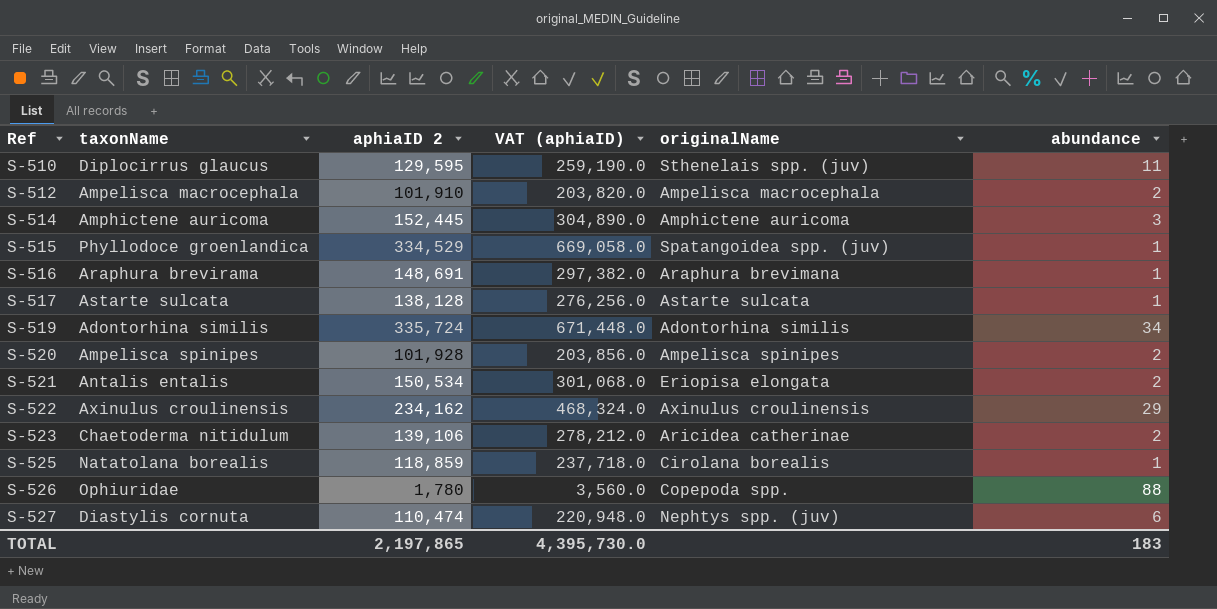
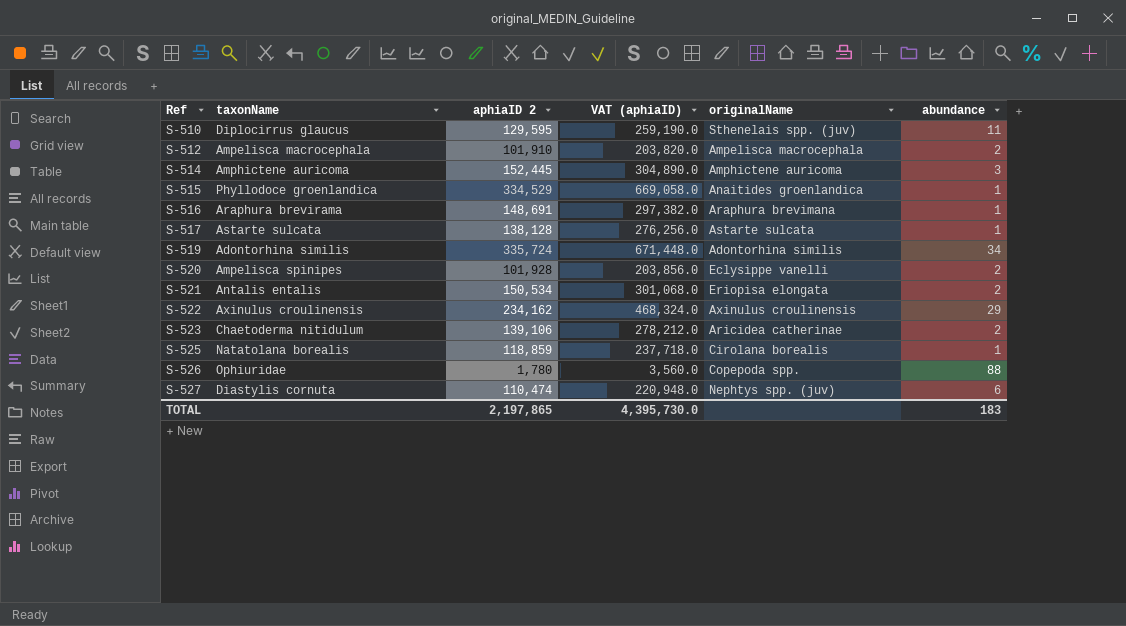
S-515 | originalName: Spatangoidea spp. (juv) -> Anaitides groenlandica
S-520 | originalName: Ampelisca spinipes -> Eclysippe vanelli

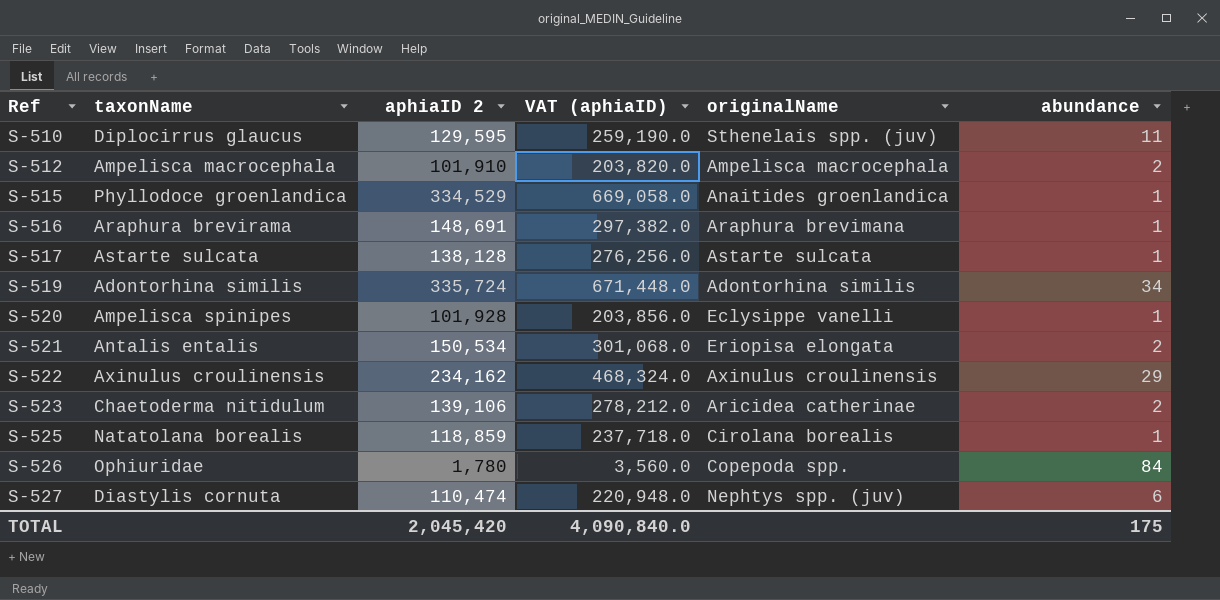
row S-514: Amphictene auricoma | 152,445 | 304,890.0 | Amphictene auricoma | 3 -> none
S-520 | abundance: 2 -> 1
S-526 | abundance: 88 -> 84
TOTAL | aphiaID 2: 2,197,865 -> 2,045,420
TOTAL | VAT (aphiaID): 4,395,730.0 -> 4,090,840.0
TOTAL | abundance: 183 -> 175

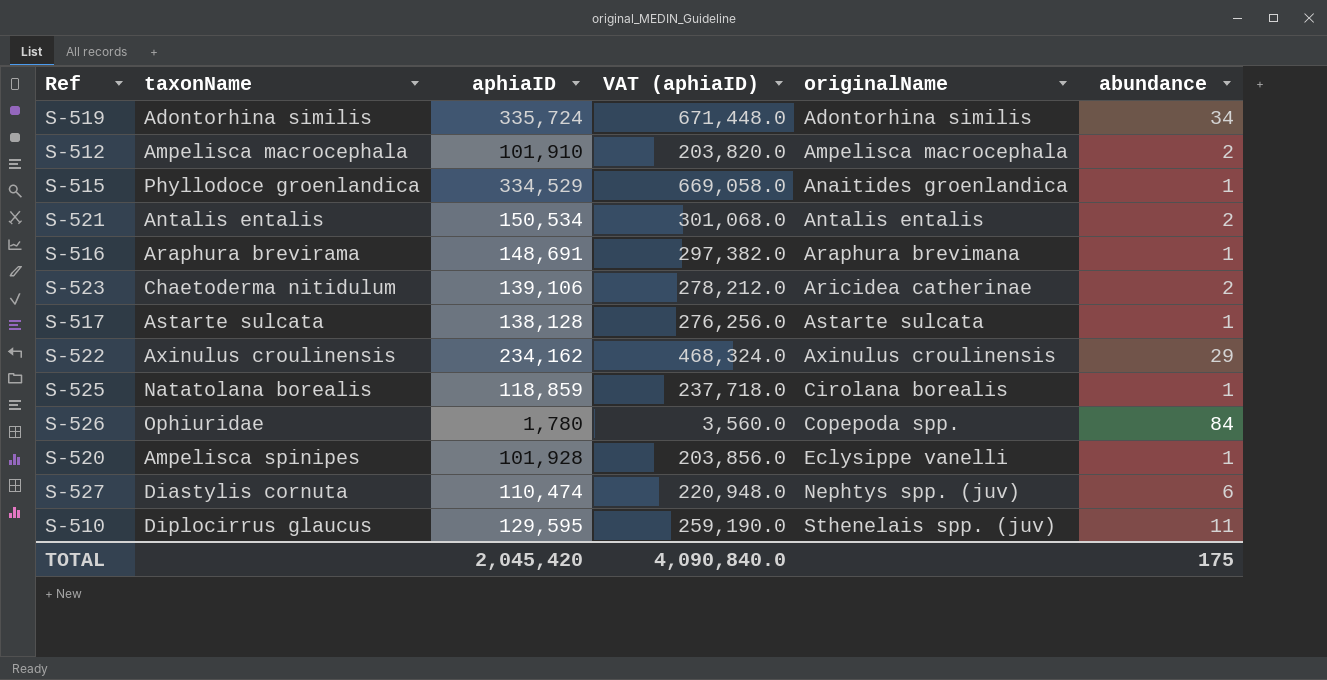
row order: Ref ascending -> originalName ascending
column name: aphiaID 2 -> aphiaID
S-521 | originalName: Eriopisa elongata -> Antalis entalis

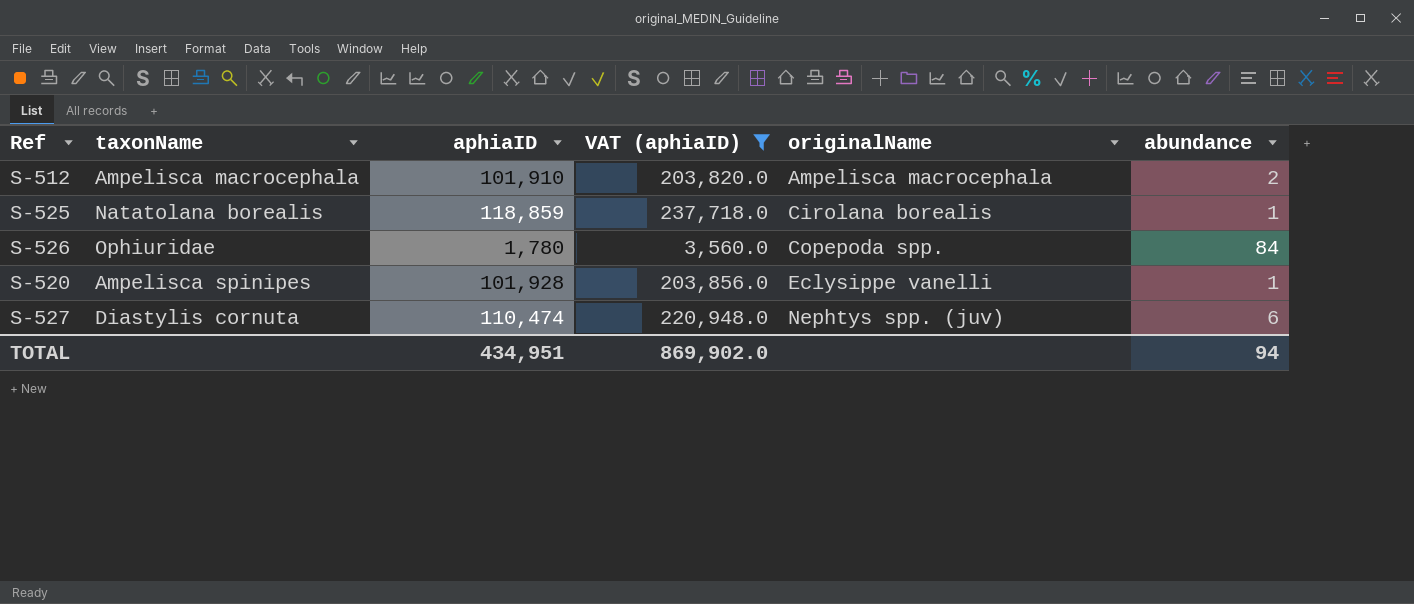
filter: none -> VAT (aphiaID) <= 237,718.0
TOTAL | aphiaID: 2,045,420 -> 434,951
TOTAL | VAT (aphiaID): 4,090,840.0 -> 869,902.0
TOTAL | abundance: 175 -> 94

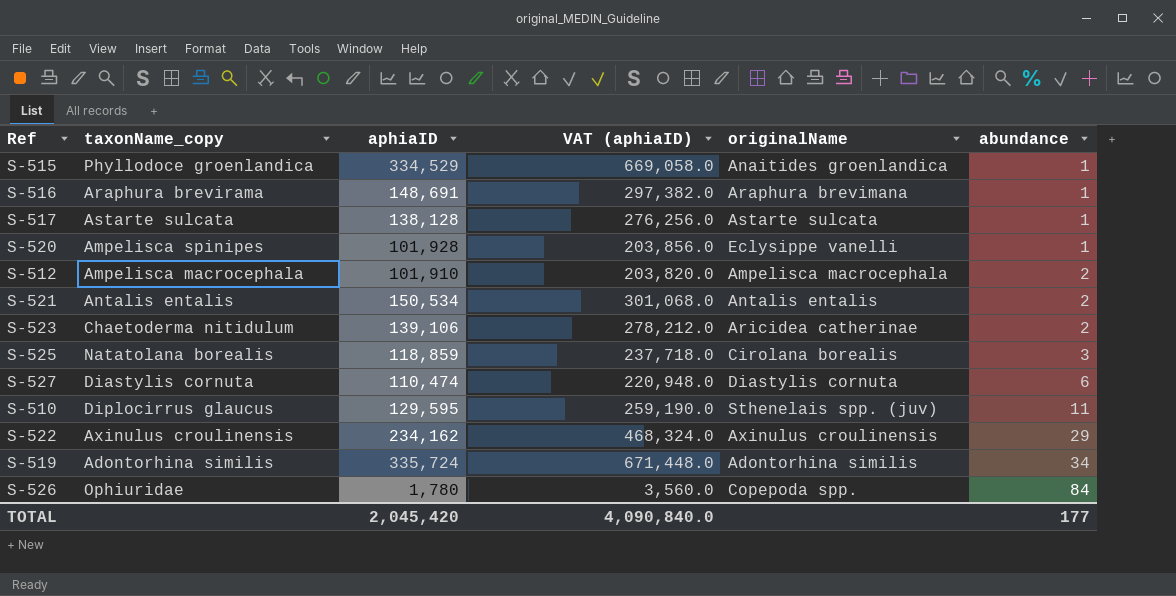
filter: VAT (aphiaID) <= 237,718.0 -> none
row order: originalName ascending -> abundance ascending
column name: taxonName -> taxonName_copy
S-525 | abundance: 1 -> 3
S-527 | originalName: Nephtys spp. (juv) -> Diastylis cornuta
TOTAL | aphiaID: 434,951 -> 2,045,420
TOTAL | VAT (aphiaID): 869,902.0 -> 4,090,840.0
TOTAL | abundance: 94 -> 177

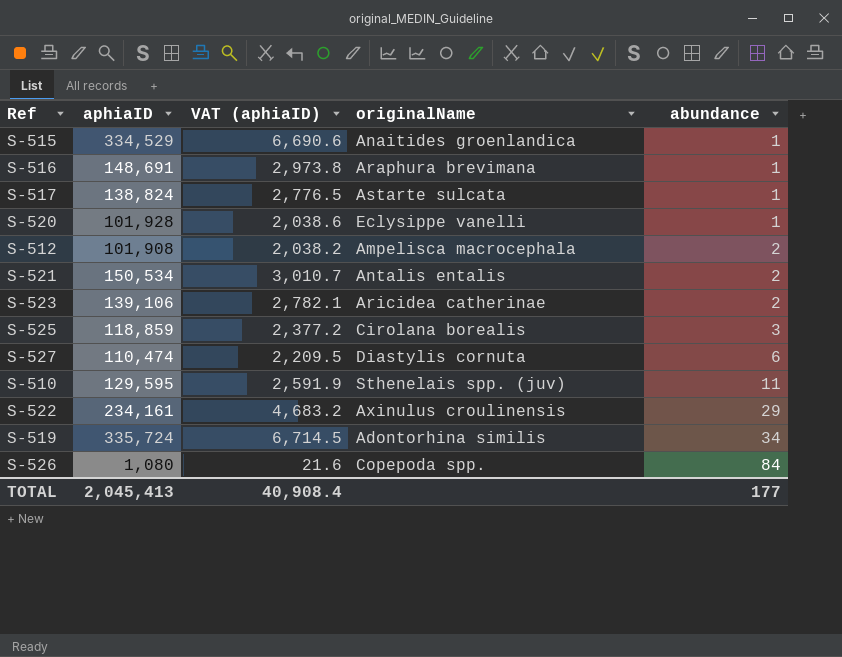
column taxonName_copy | position: 2 -> none
column VAT (aphiaID) | formula: [aphiaID] * 2 -> [aphiaID] * 0.02
S-517 | aphiaID: 138,128 -> 138,824
S-512 | aphiaID: 101,910 -> 101,908
S-522 | aphiaID: 234,162 -> 234,161
S-526 | aphiaID: 1,780 -> 1,080
TOTAL | aphiaID: 2,045,420 -> 2,045,413
TOTAL | VAT (aphiaID): 4,090,840.0 -> 40,908.4

